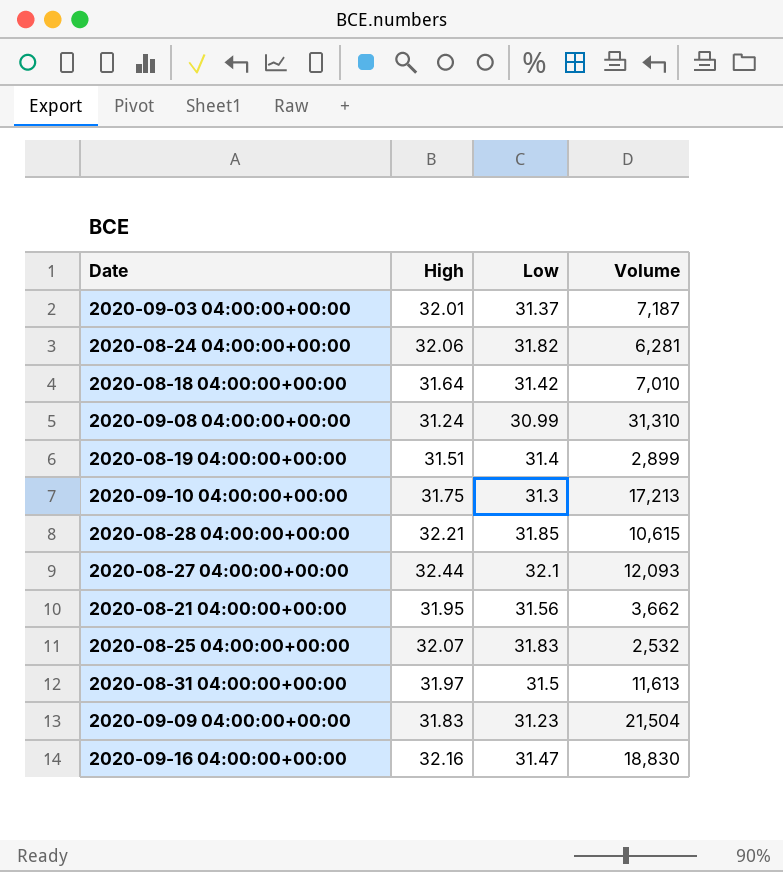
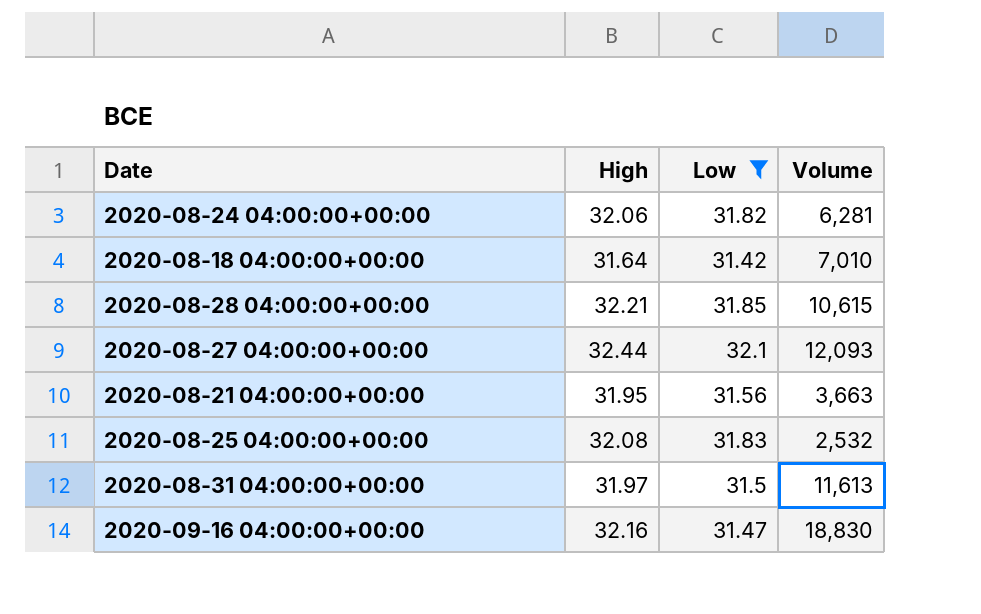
filter: none -> Low >= 31.42
2020-08-21 04:00:00+00:00 | Volume: 3,662 -> 3,663
2020-08-25 04:00:00+00:00 | High: 32.07 -> 32.08

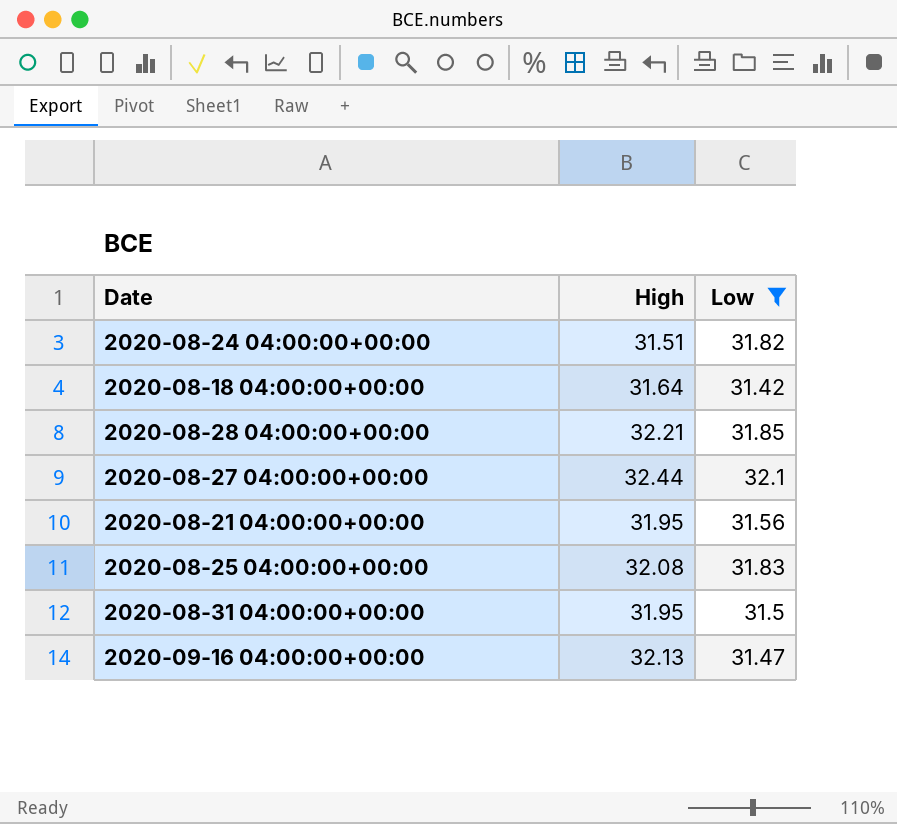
column Volume | position: 4 -> none
2020-08-24 04:00:00+00:00 | High: 32.06 -> 31.51
2020-08-31 04:00:00+00:00 | High: 31.97 -> 31.95
2020-09-16 04:00:00+00:00 | High: 32.16 -> 32.13

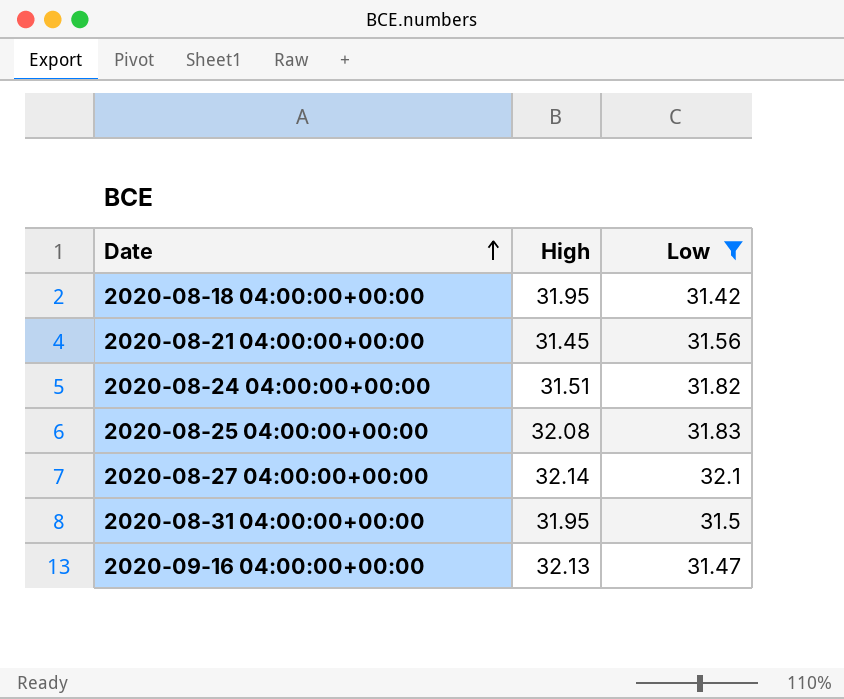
row order: none -> Date ascending
row 2020-08-28 04:00:00+00:00: 32.21 | 31.85 -> none
2020-08-18 04:00:00+00:00 | High: 31.64 -> 31.95
2020-08-21 04:00:00+00:00 | High: 31.95 -> 31.45
2020-08-27 04:00:00+00:00 | High: 32.44 -> 32.14

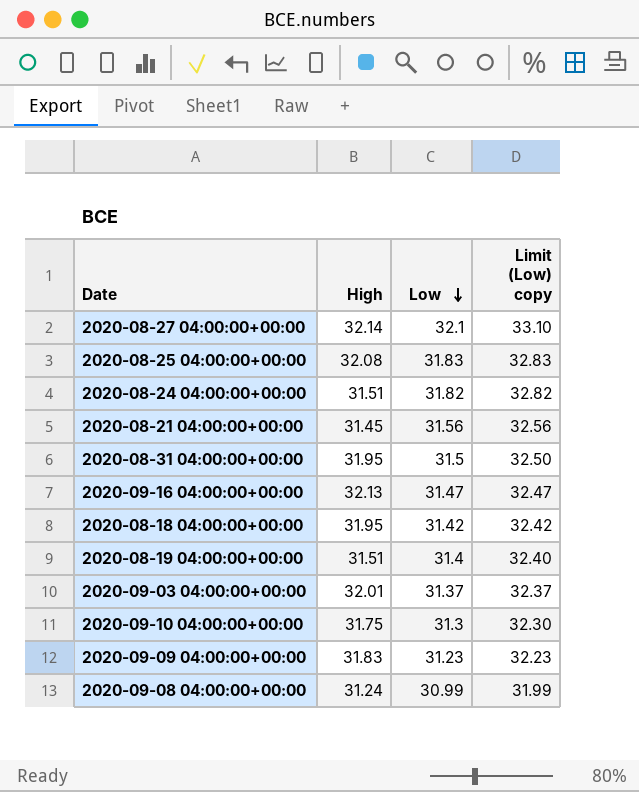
filter: Low >= 31.42 -> none
row order: Date ascending -> Low descending
column Limit (Low) copy | formula: none -> [Low] + 1

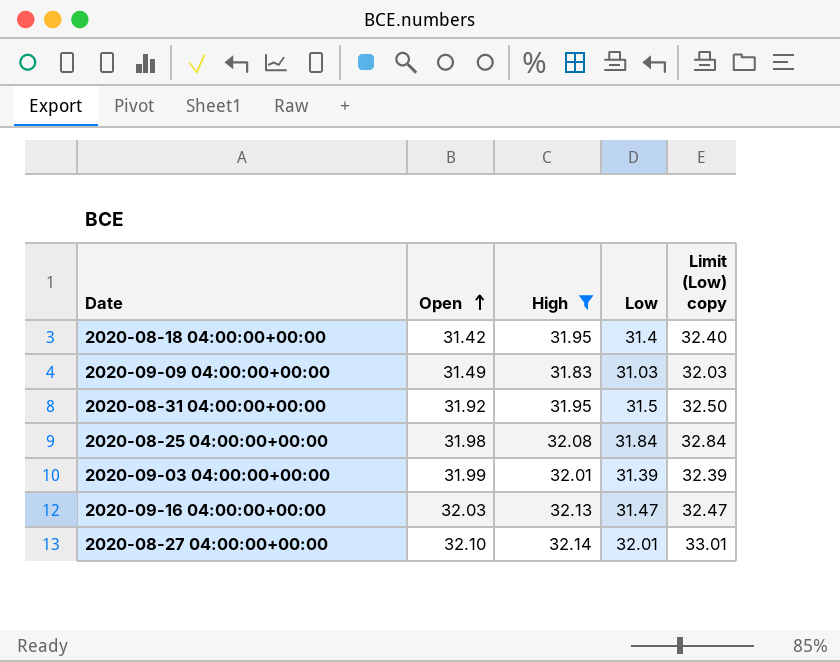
filter: none -> High >= 31.83
row order: Low descending -> Open ascending
column Open | position: none -> 2
2020-08-18 04:00:00+00:00 | Low: 31.42 -> 31.4
2020-08-18 04:00:00+00:00 | Limit (Low) copy: 32.42 -> 32.40
2020-09-09 04:00:00+00:00 | Low: 31.23 -> 31.03
2020-09-09 04:00:00+00:00 | Limit (Low) copy: 32.23 -> 32.03
2020-08-25 04:00:00+00:00 | Low: 31.83 -> 31.84
2020-08-25 04:00:00+00:00 | Limit (Low) copy: 32.83 -> 32.84
2020-09-03 04:00:00+00:00 | Low: 31.37 -> 31.39
2020-09-03 04:00:00+00:00 | Limit (Low) copy: 32.37 -> 32.39
2020-08-27 04:00:00+00:00 | Low: 32.1 -> 32.01
2020-08-27 04:00:00+00:00 | Limit (Low) copy: 33.10 -> 33.01

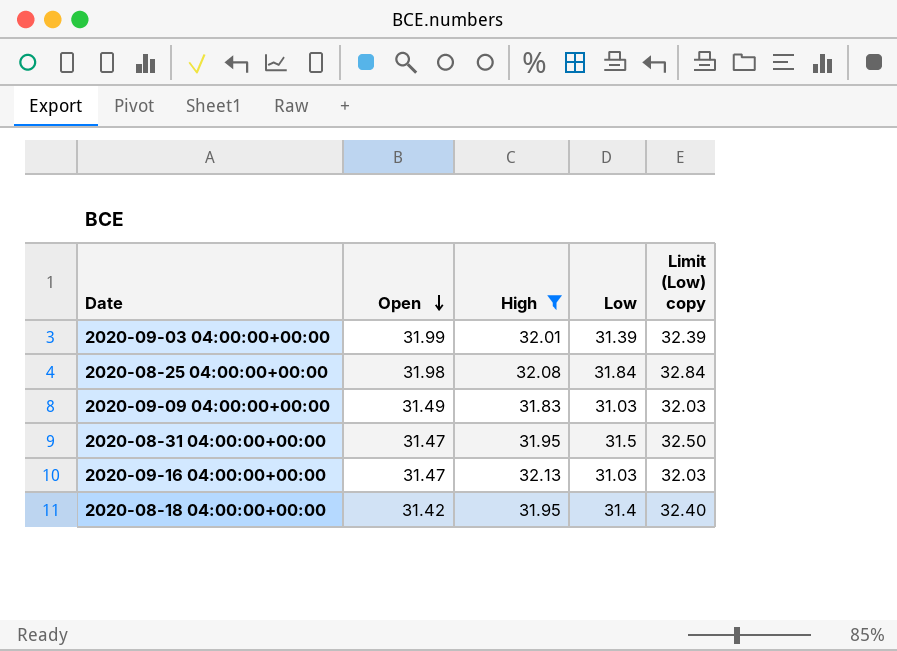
row order: Open ascending -> Open descending
row 2020-08-27 04:00:00+00:00: 32.10 | 32.14 | 32.01 | 33.01 -> none
2020-08-31 04:00:00+00:00 | Open: 31.92 -> 31.47
2020-09-16 04:00:00+00:00 | Open: 32.03 -> 31.47
2020-09-16 04:00:00+00:00 | Low: 31.47 -> 31.03
2020-09-16 04:00:00+00:00 | Limit (Low) copy: 32.47 -> 32.03

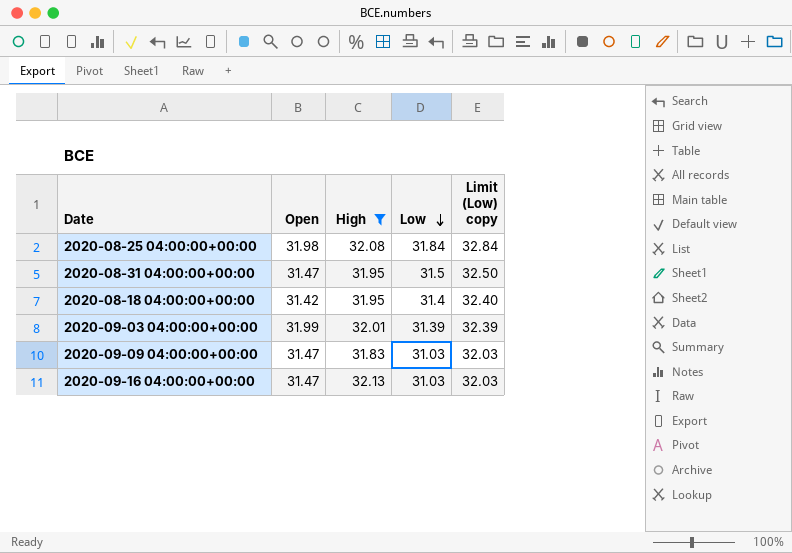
row order: Open descending -> Low descending
2020-09-09 04:00:00+00:00 | Open: 31.49 -> 31.47

